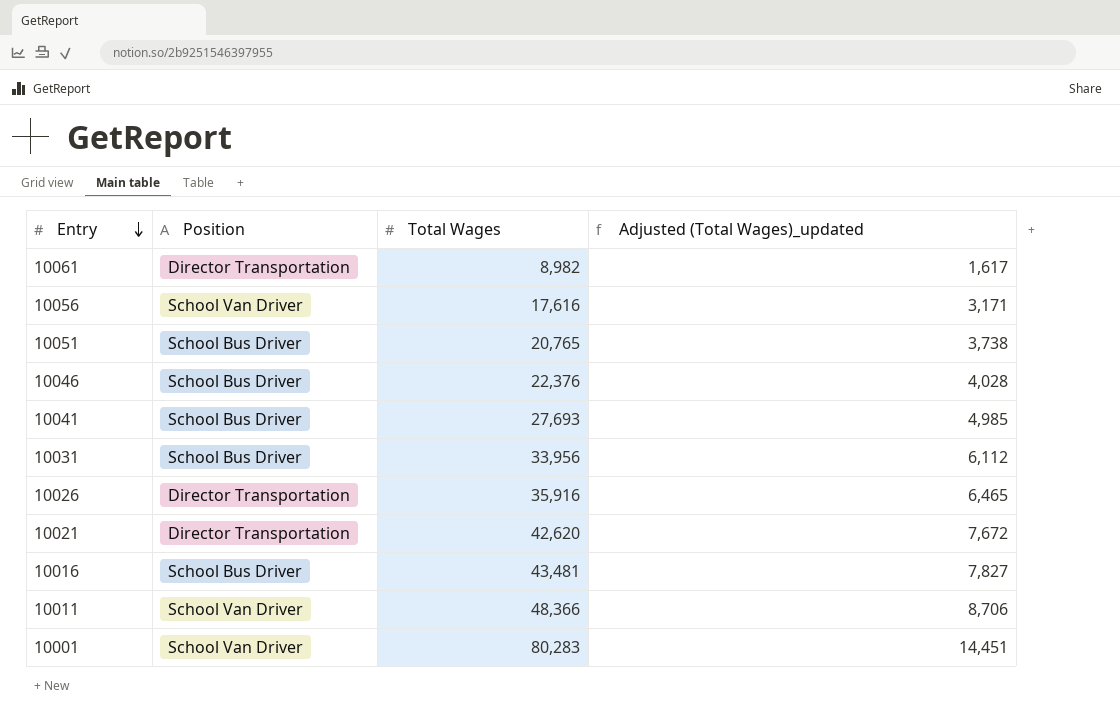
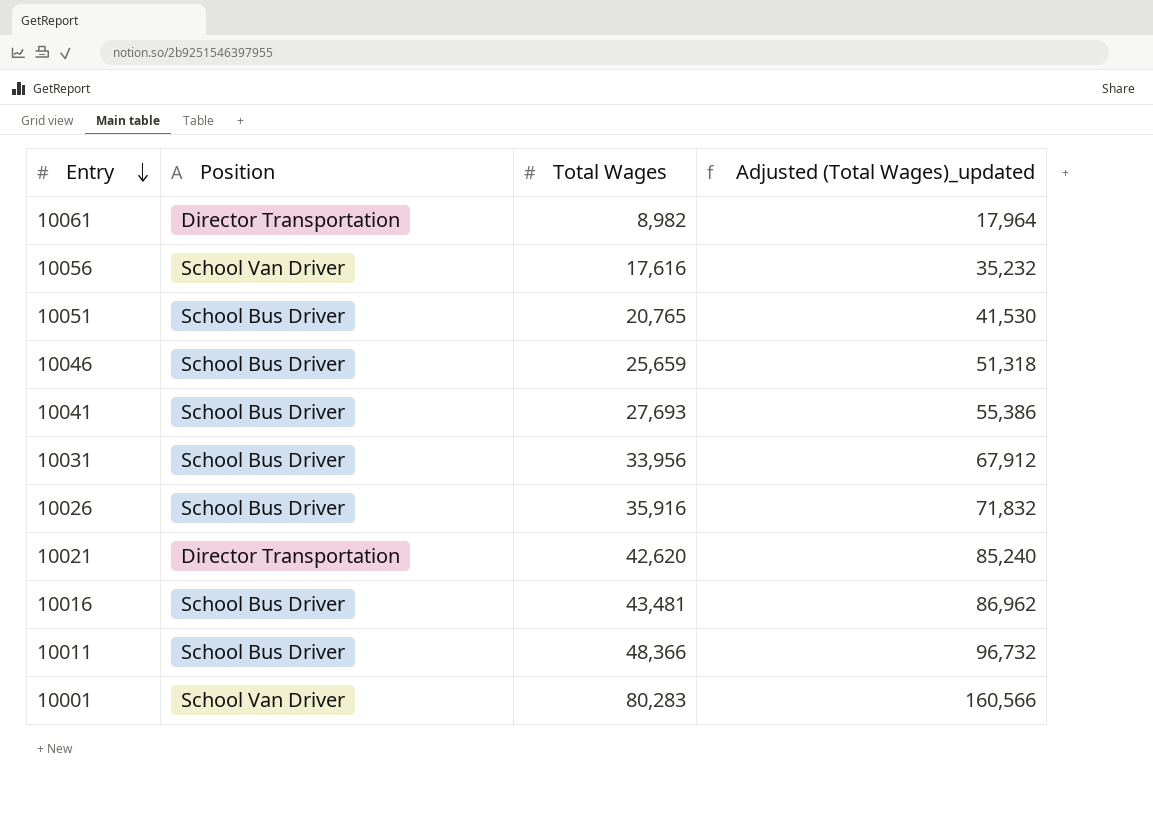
column Adjusted (Total Wages)_updated | formula: [Total Wages] * 0.18 -> [Total Wages] * 2
10046 | Total Wages: 22,376 -> 25,659
10026 | Position: Director Transportation -> School Bus Driver
10011 | Position: School Van Driver -> School Bus Driver

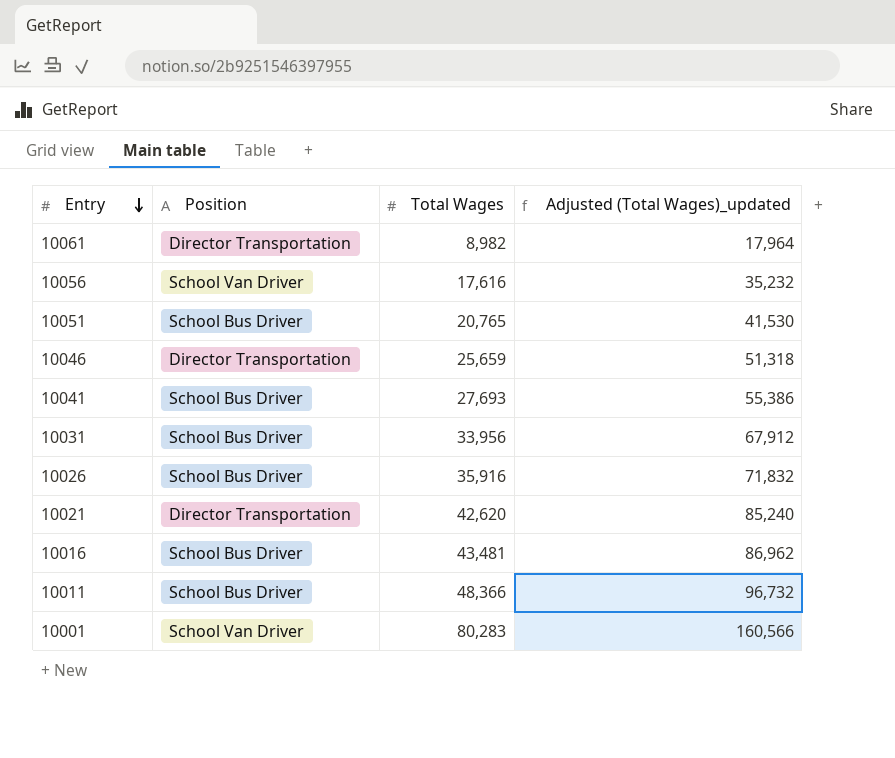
10046 | Position: School Bus Driver -> Director Transportation

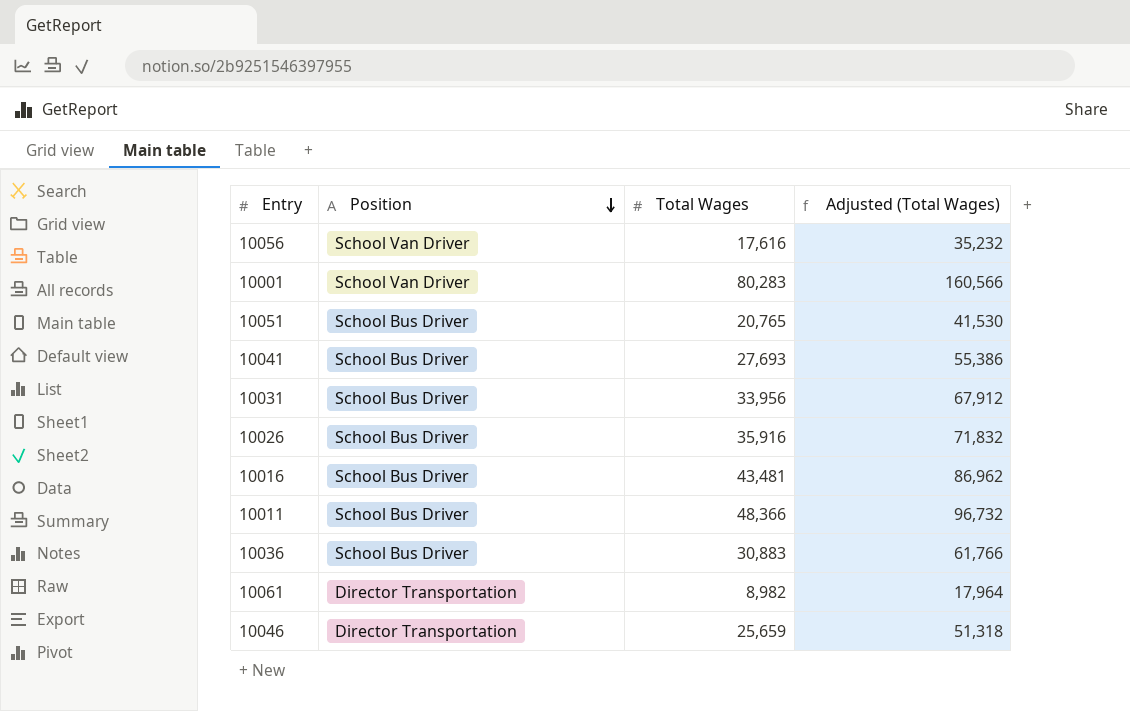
row order: Entry descending -> Position descending
column name: Adjusted (Total Wages)_updated -> Adjusted (Total Wages)
row 10021: Director Transportation | 42,620 | 85,240 -> none
row 10036: none -> School Bus Driver | 30,883 | 61,766

